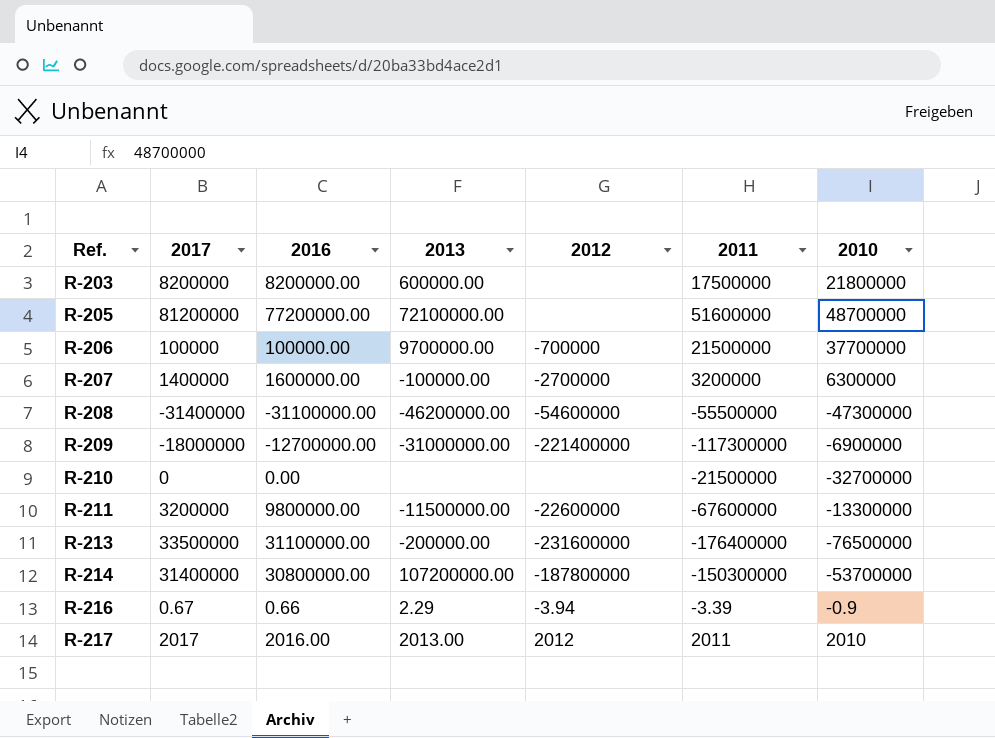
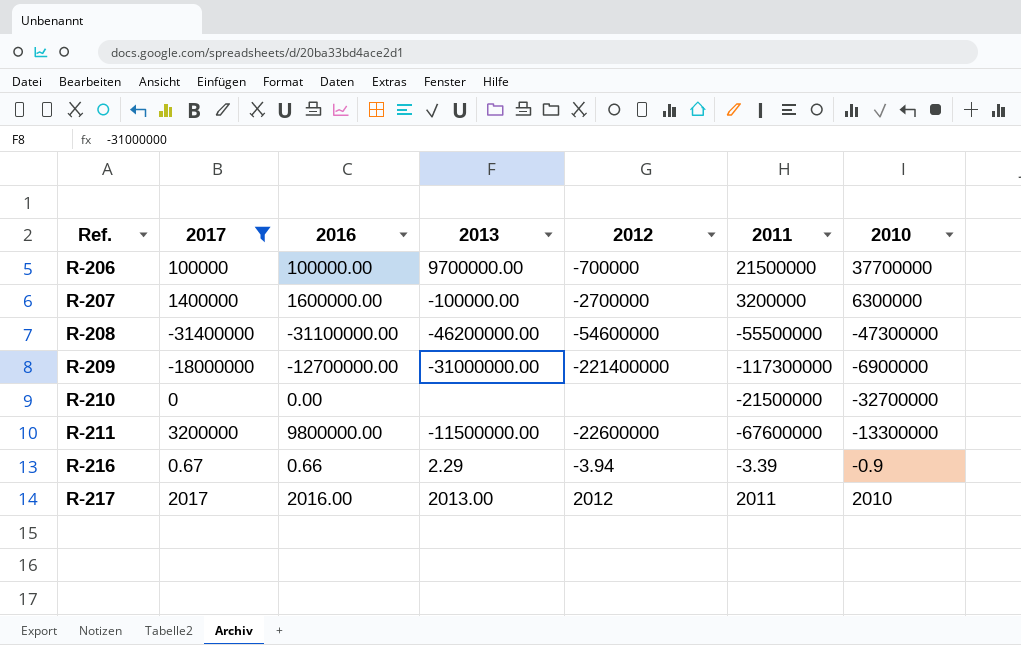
filter: none -> 2017 <= 3200000

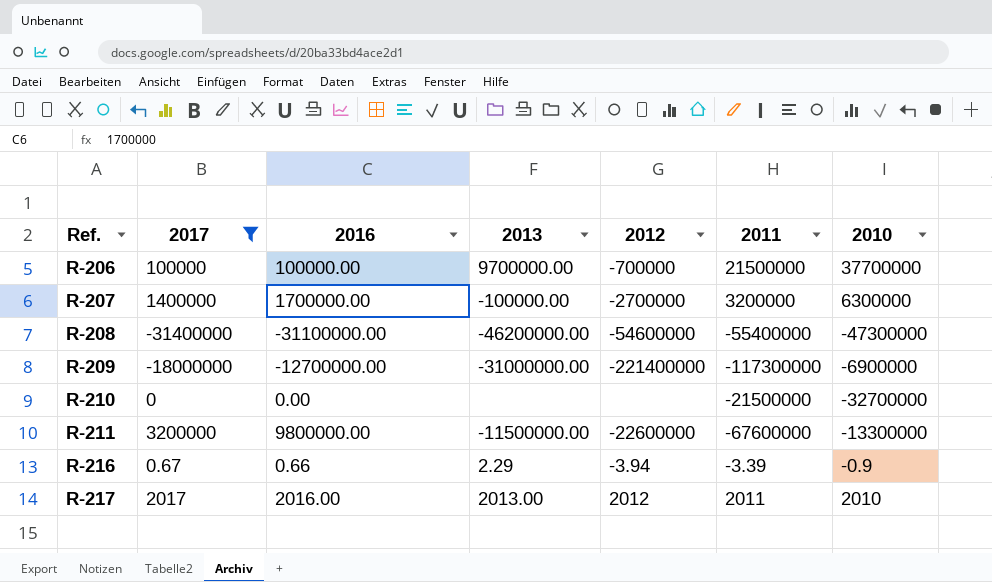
R-207 | 2016: 1600000.00 -> 1700000.00
R-208 | 2011: -55500000 -> -55400000

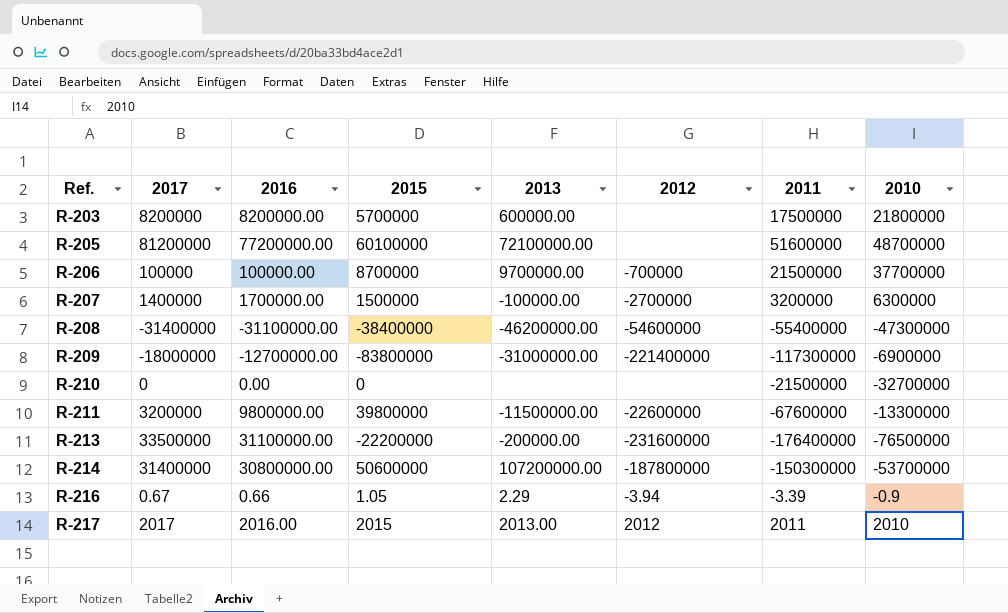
filter: 2017 <= 3200000 -> none
column 2015 | position: none -> 4

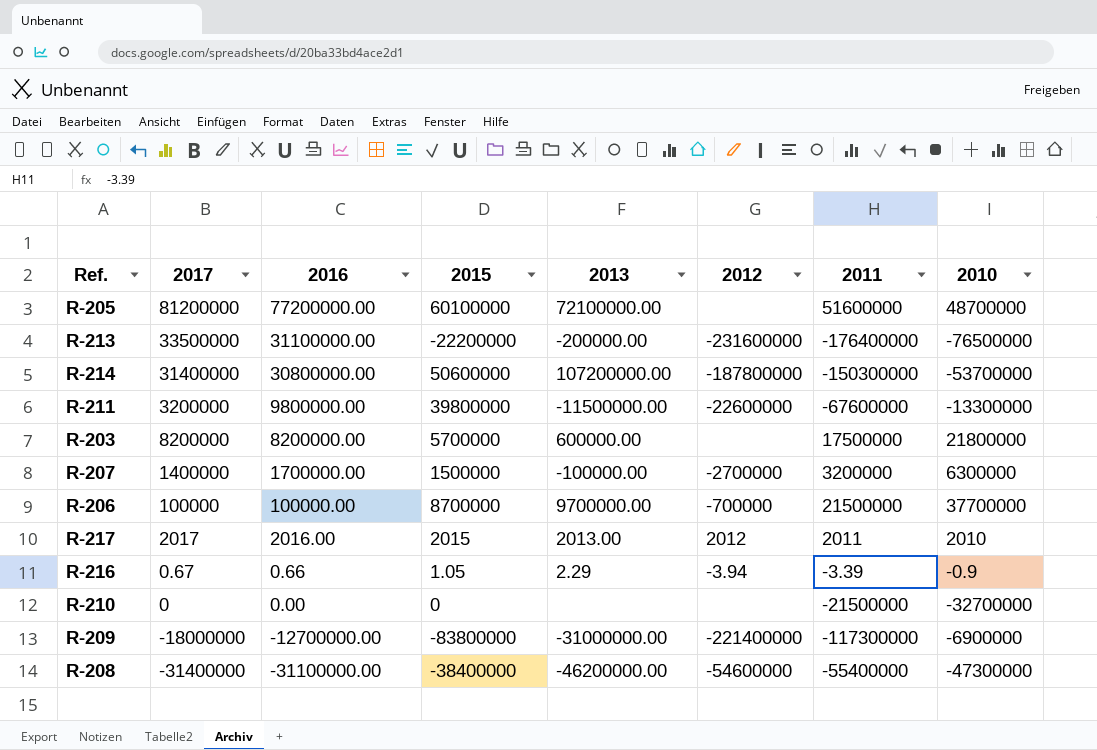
row order: Ref. ascending -> 2016 descending

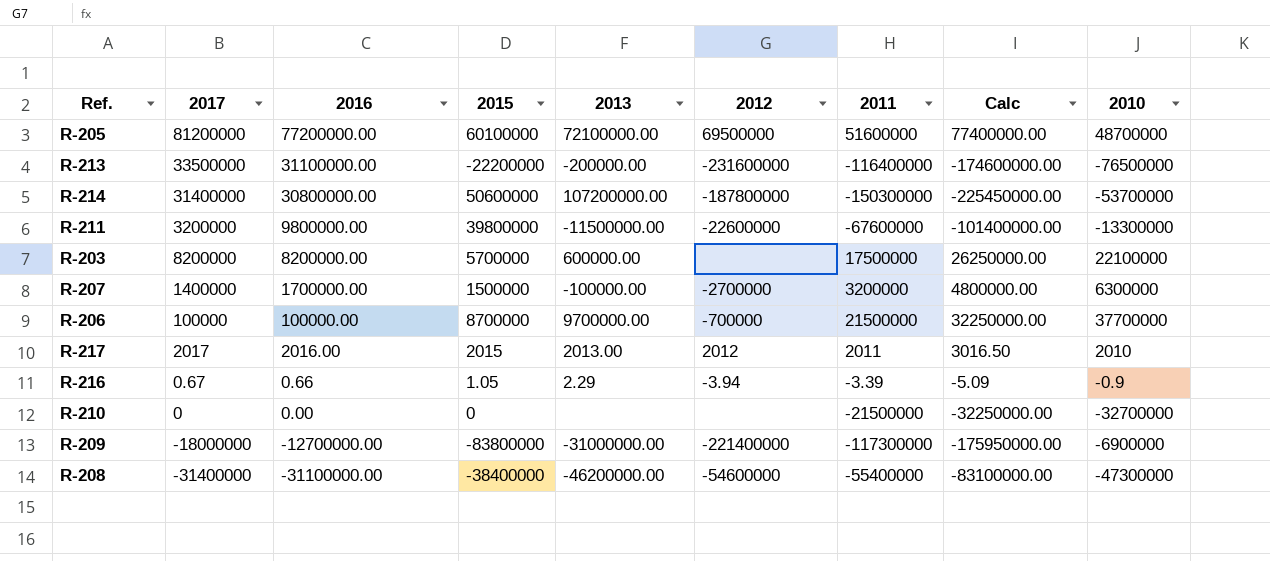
column Calc | formula: none -> [2011] * 1.5
R-205 | 2012: none -> 69500000
R-213 | 2011: -176400000 -> -116400000
R-203 | 2010: 21800000 -> 22100000

